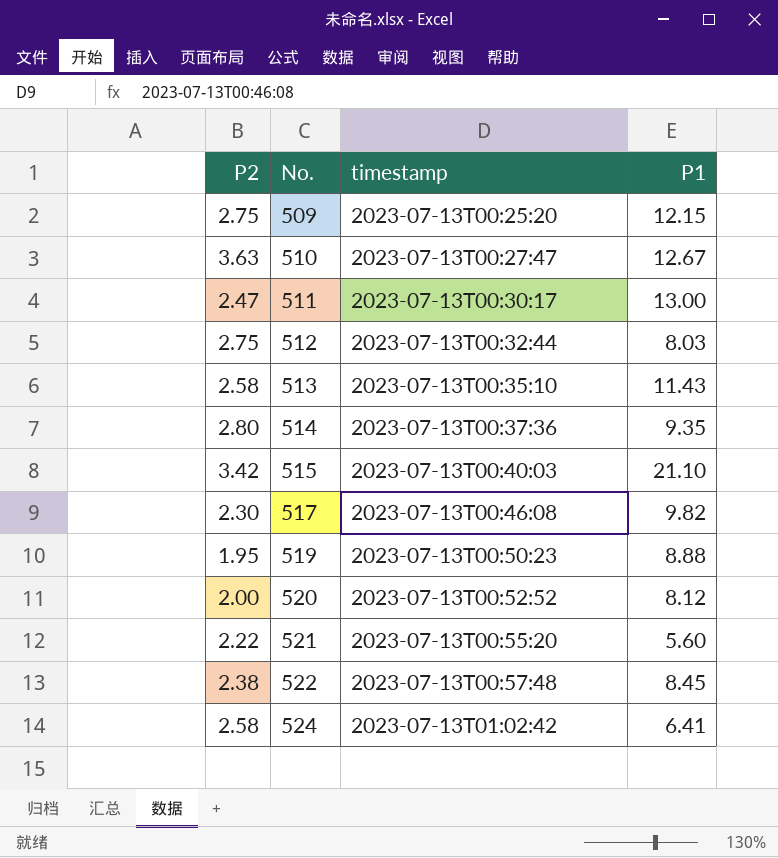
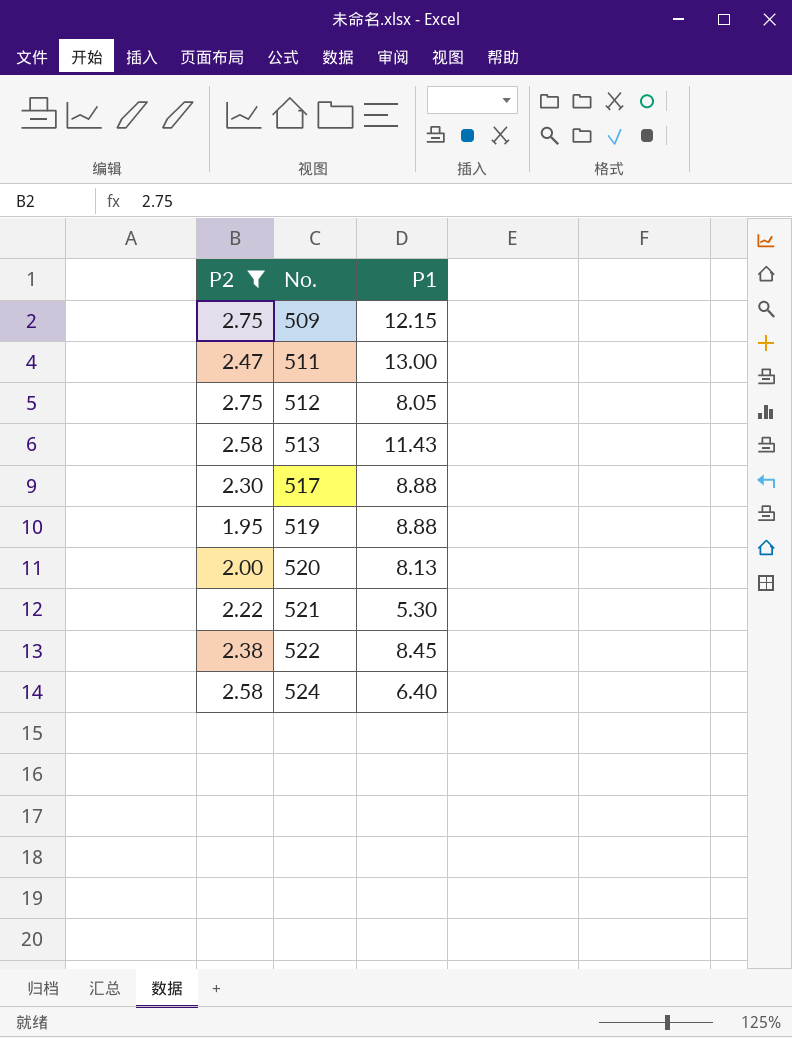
filter: none -> P2 <= 2.75
column timestamp | position: 3 -> none
512 | P1: 8.03 -> 8.05
517 | P1: 9.82 -> 8.88
520 | P1: 8.12 -> 8.13
521 | P1: 5.60 -> 5.30
524 | P1: 6.41 -> 6.40

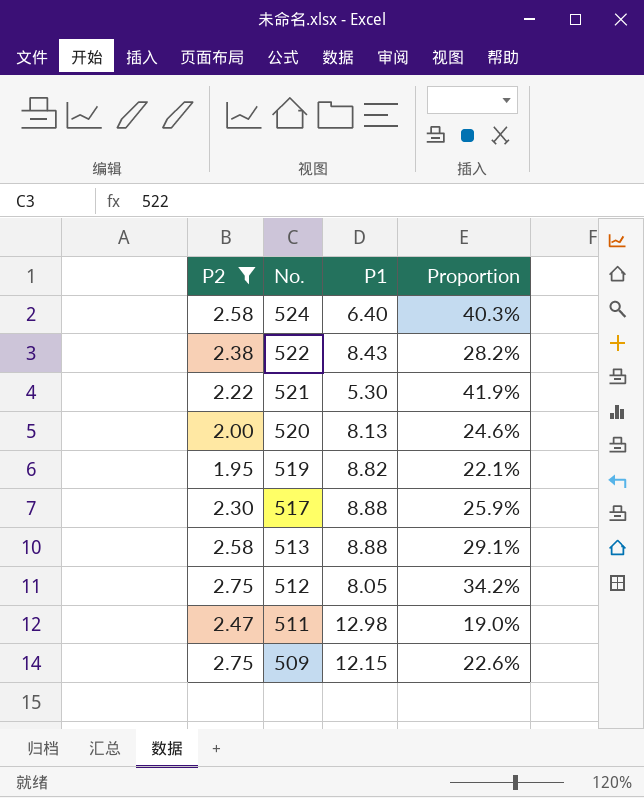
row order: No. ascending -> No. descending
column Proportion | formula: none -> [P2] / [P1]
522 | P1: 8.45 -> 8.43
519 | P1: 8.88 -> 8.82
513 | P1: 11.43 -> 8.88
511 | P1: 13.00 -> 12.98

